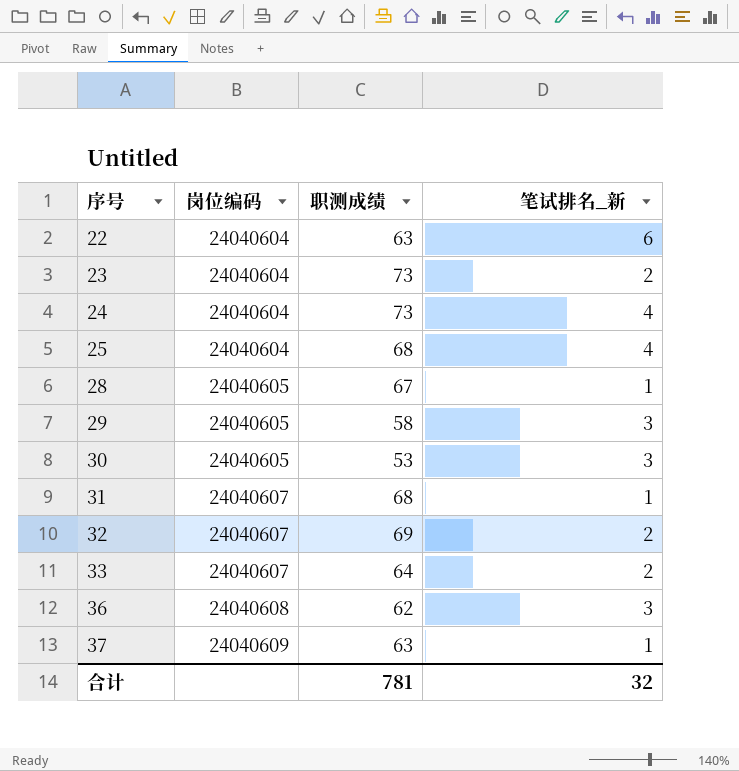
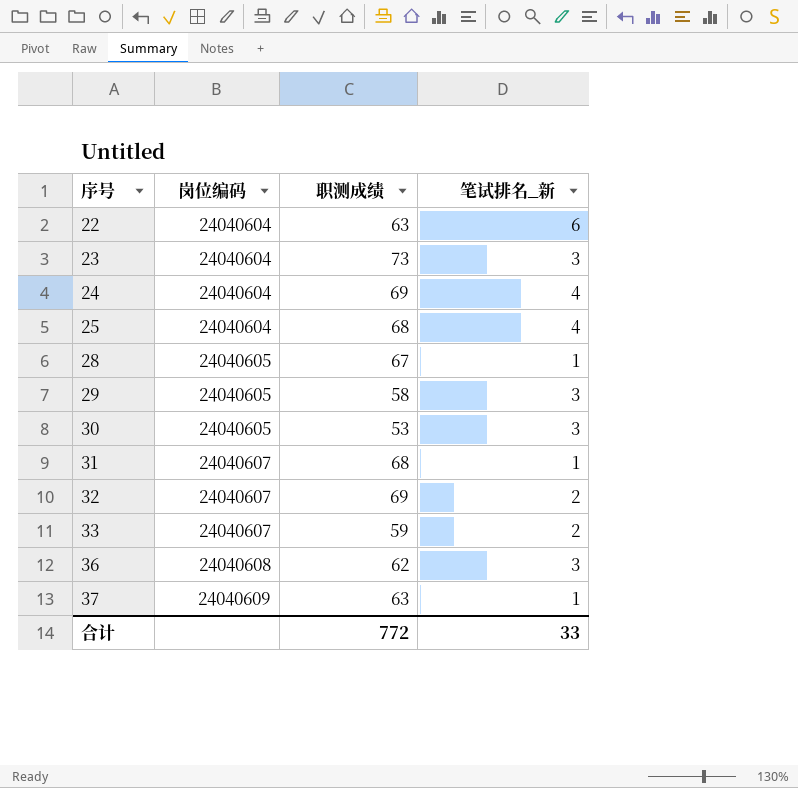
23 | 笔试排名_新: 2 -> 3
24 | 职测成绩: 73 -> 69
33 | 职测成绩: 64 -> 59
合计 | 职测成绩: 781 -> 772
合计 | 笔试排名_新: 32 -> 33

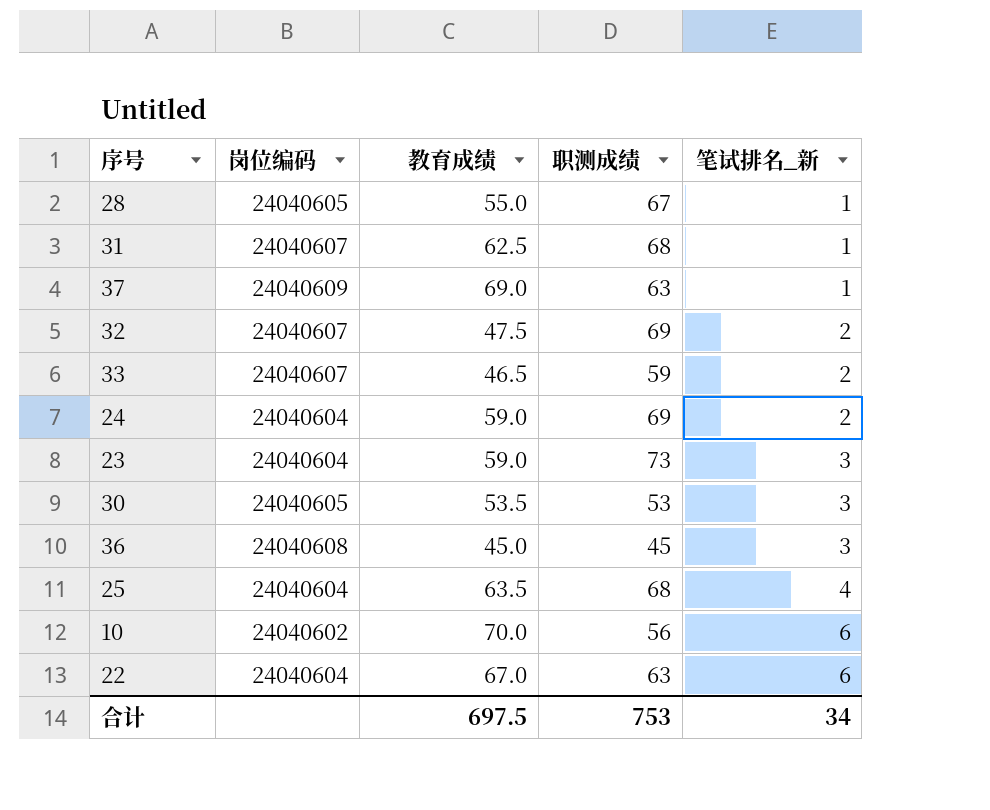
row order: 序号 ascending -> 笔试排名_新 ascending
column 教育成绩 | position: none -> 3
row 29: 24040605 | 58 | 3 -> none
24 | 笔试排名_新: 4 -> 2
36 | 职测成绩: 62 -> 45
row 10: none -> 24040602 | 70.0 | 56 | 6
合计 | 职测成绩: 772 -> 753
合计 | 笔试排名_新: 33 -> 34

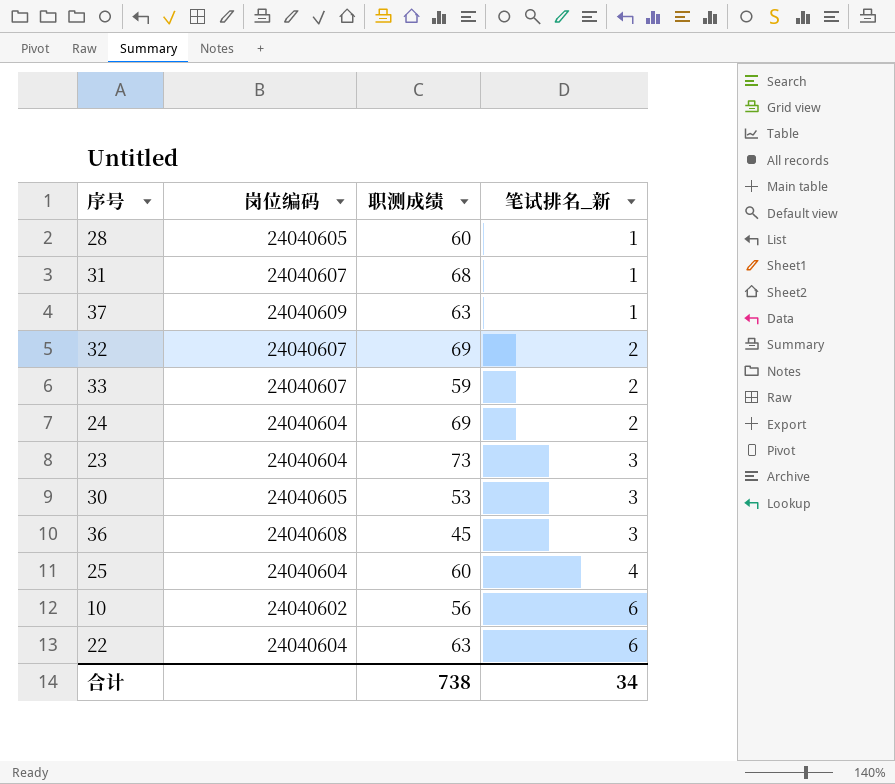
column 教育成绩 | position: 3 -> none
28 | 职测成绩: 67 -> 60
25 | 职测成绩: 68 -> 60
合计 | 职测成绩: 753 -> 738

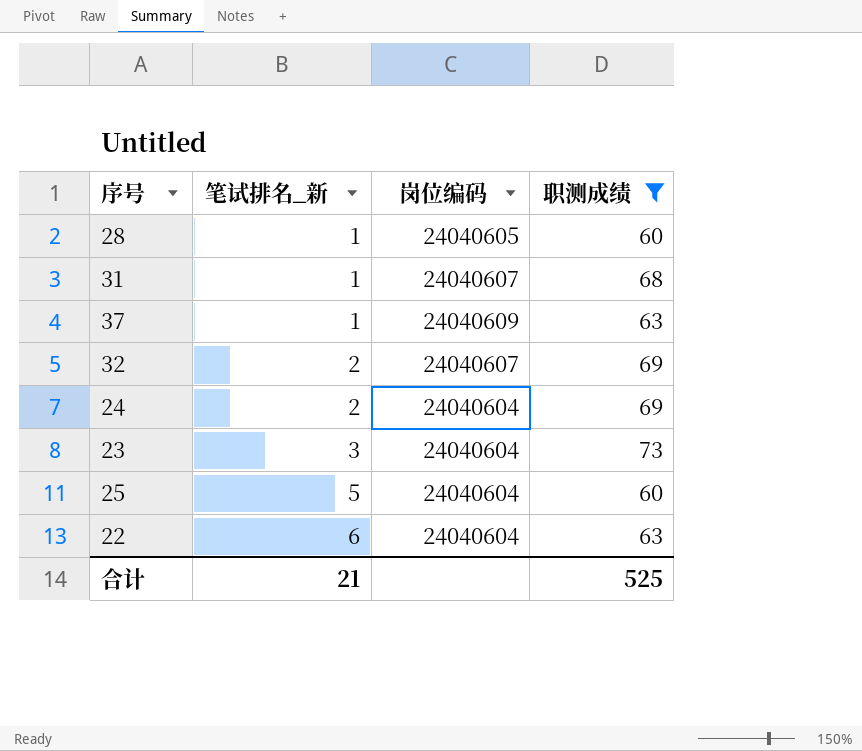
filter: none -> 职测成绩 >= 60
column 笔试排名_新 | position: 4 -> 2
25 | 笔试排名_新: 4 -> 5
合计 | 笔试排名_新: 34 -> 21
合计 | 职测成绩: 738 -> 525

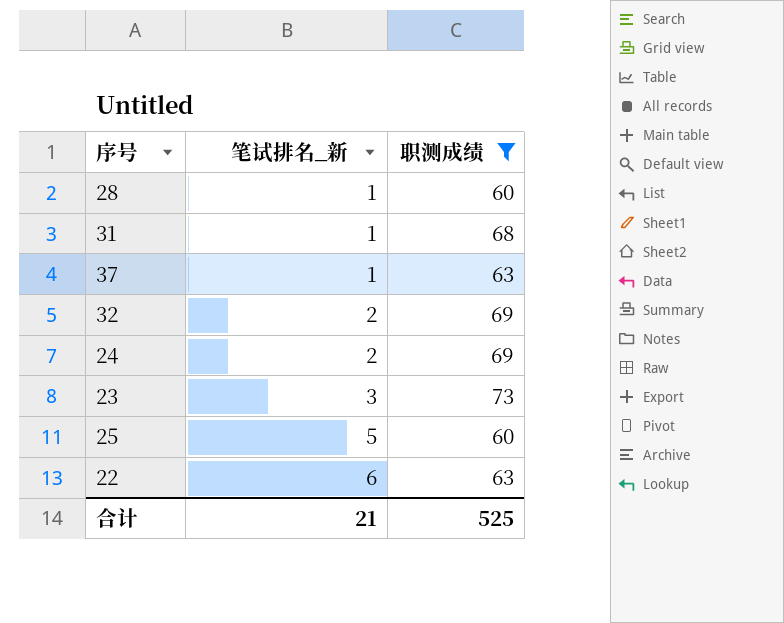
column 岗位编码 | position: 3 -> none

